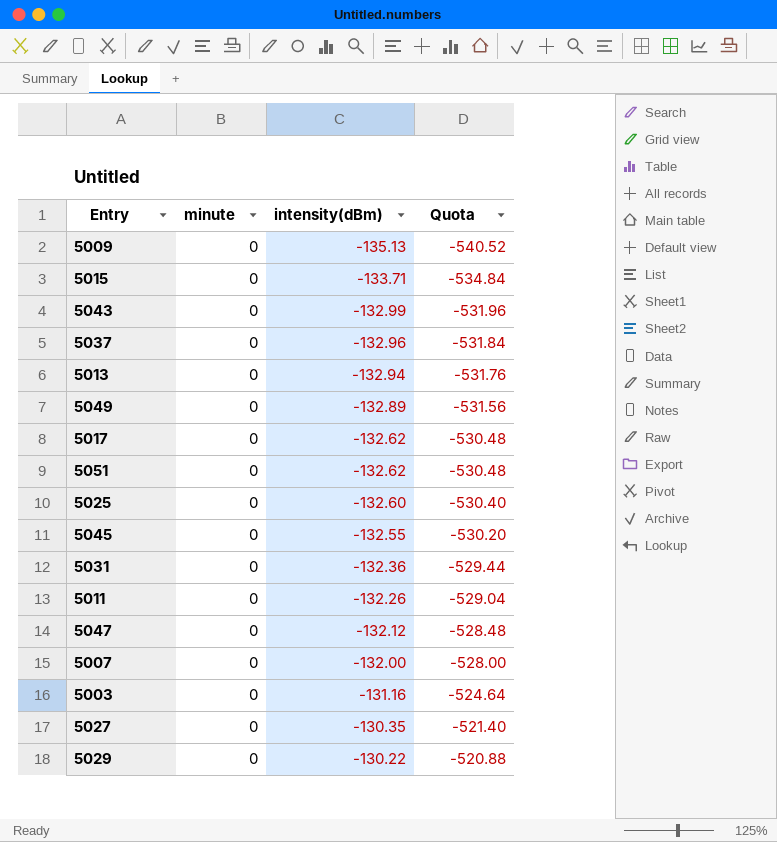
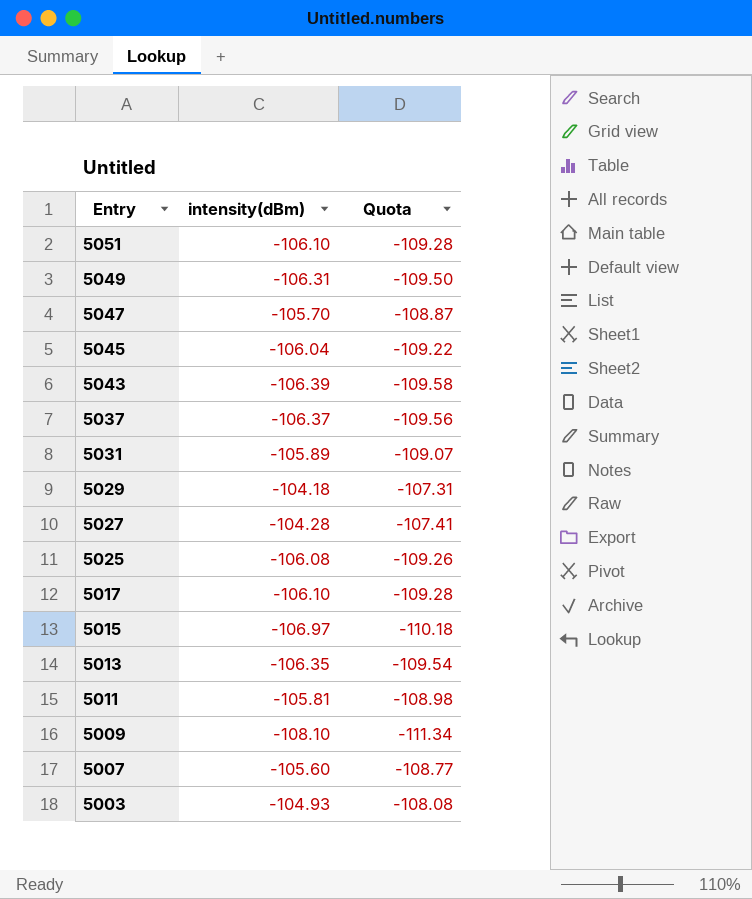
row order: intensity(dBm) ascending -> Entry descending
column minute | position: 2 -> none
column Quota | formula: [intensity(dBm)] * 4 -> [intensity(dBm)] * 1.03
5051 | intensity(dBm): -132.62 -> -106.10
5049 | intensity(dBm): -132.89 -> -106.31
5047 | intensity(dBm): -132.12 -> -105.70
5045 | intensity(dBm): -132.55 -> -106.04
5043 | intensity(dBm): -132.99 -> -106.39
5037 | intensity(dBm): -132.96 -> -106.37
5031 | intensity(dBm): -132.36 -> -105.89
5029 | intensity(dBm): -130.22 -> -104.18
5027 | intensity(dBm): -130.35 -> -104.28
5025 | intensity(dBm): -132.60 -> -106.08
5017 | intensity(dBm): -132.62 -> -106.10
5015 | intensity(dBm): -133.71 -> -106.97
5013 | intensity(dBm): -132.94 -> -106.35
5011 | intensity(dBm): -132.26 -> -105.81
5009 | intensity(dBm): -135.13 -> -108.10
5007 | intensity(dBm): -132.00 -> -105.60
5003 | intensity(dBm): -131.16 -> -104.93

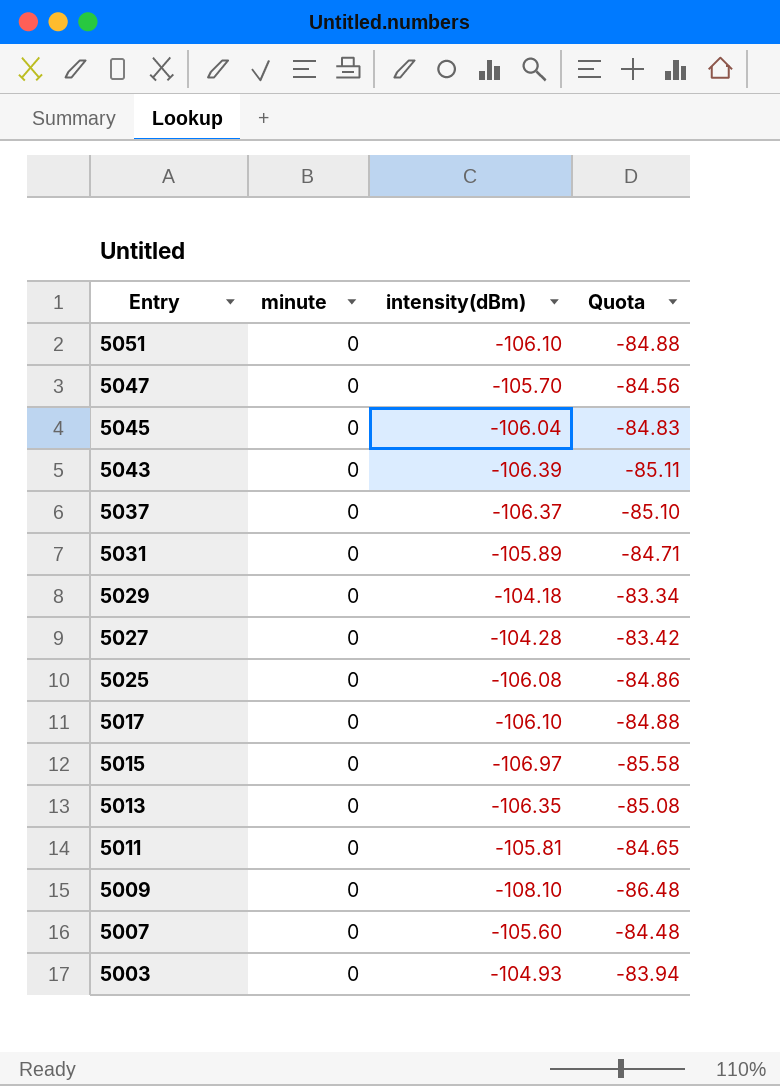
column minute | position: none -> 2
column Quota | formula: [intensity(dBm)] * 1.03 -> [intensity(dBm)] * 0.8
row 5049: -106.31 | -109.50 -> none

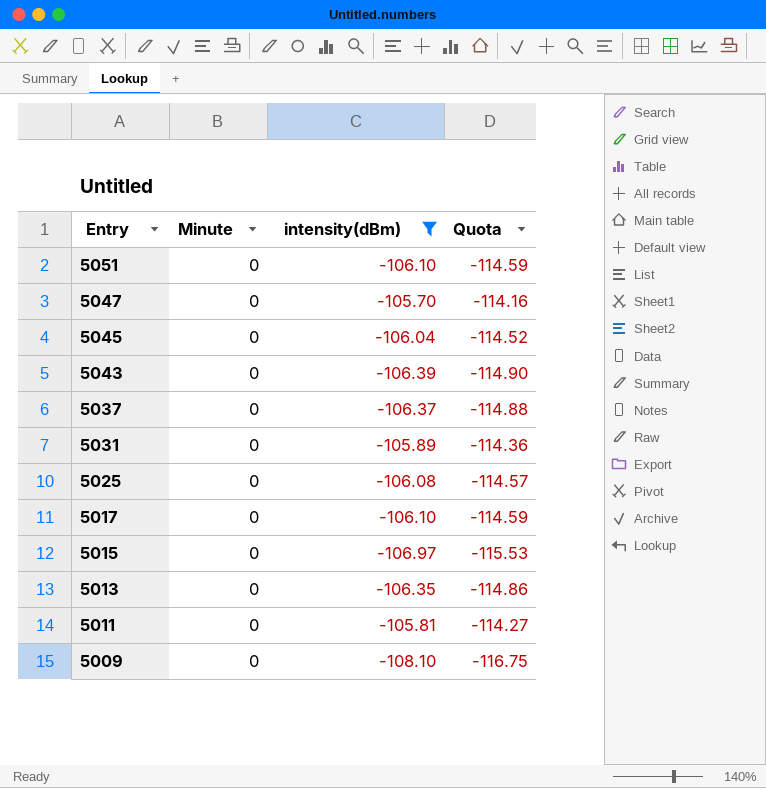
filter: none -> intensity(dBm) <= -105.70
column name: minute -> Minute
column Quota | formula: [intensity(dBm)] * 0.8 -> [intensity(dBm)] * 1.08

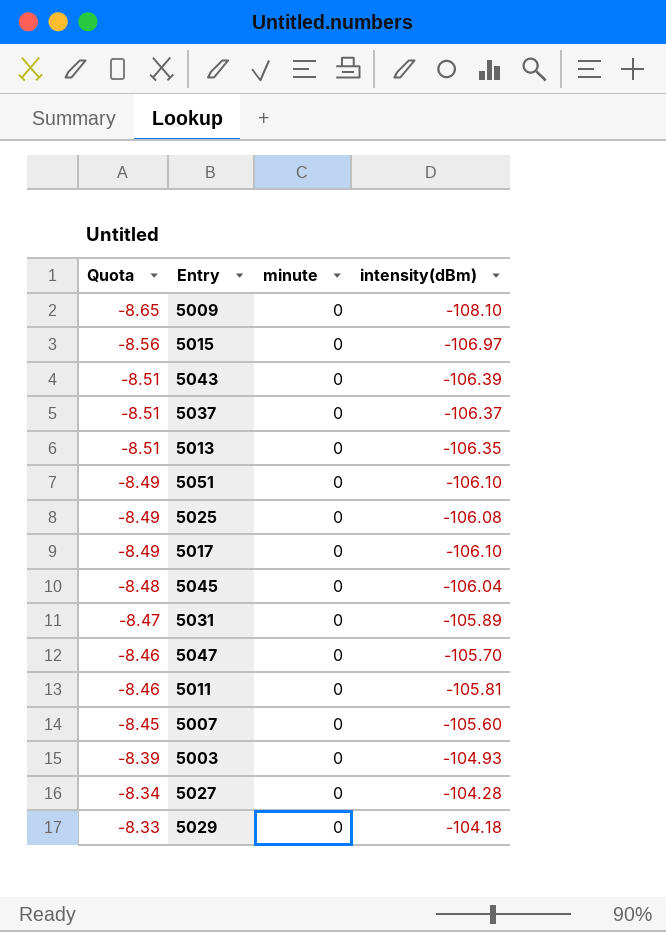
filter: intensity(dBm) <= -105.70 -> none
row order: Entry descending -> Quota ascending
column Quota | formula: [intensity(dBm)] * 1.08 -> [intensity(dBm)] * 0.08
column Quota | position: 4 -> 1
column name: Minute -> minute

